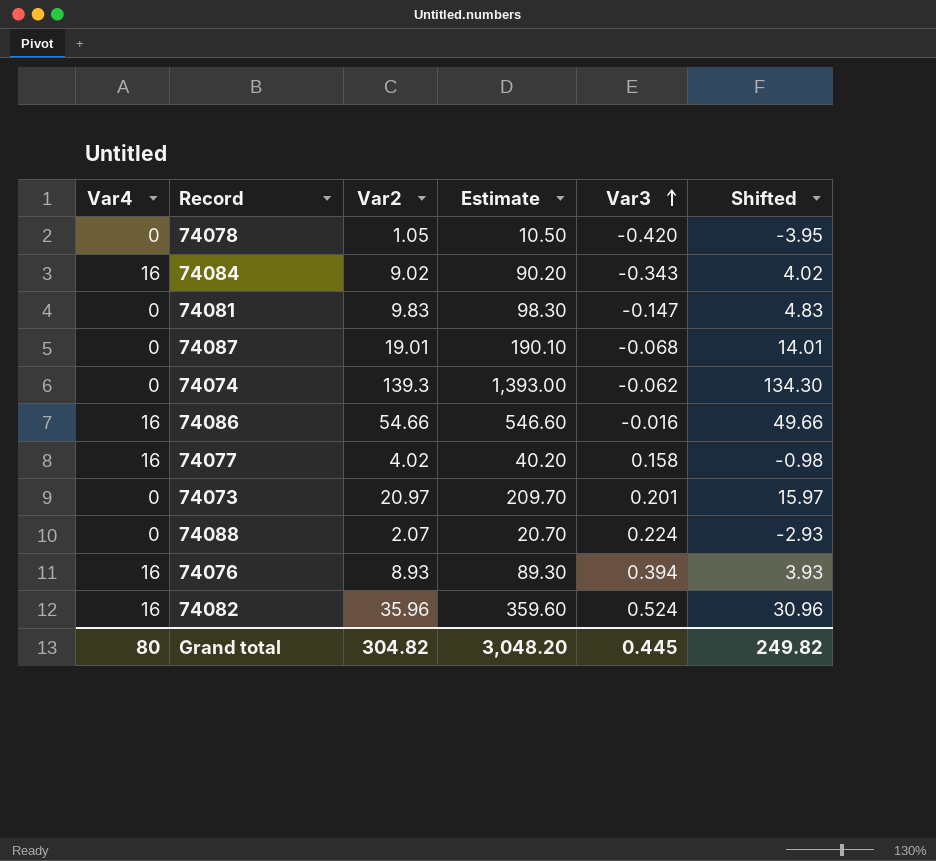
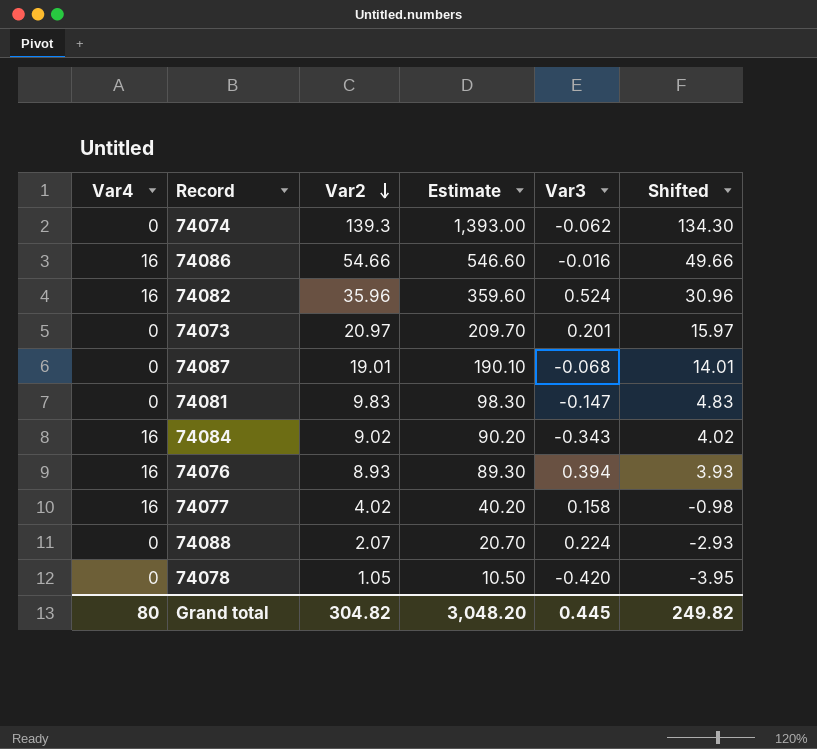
row order: Var3 ascending -> Var2 descending

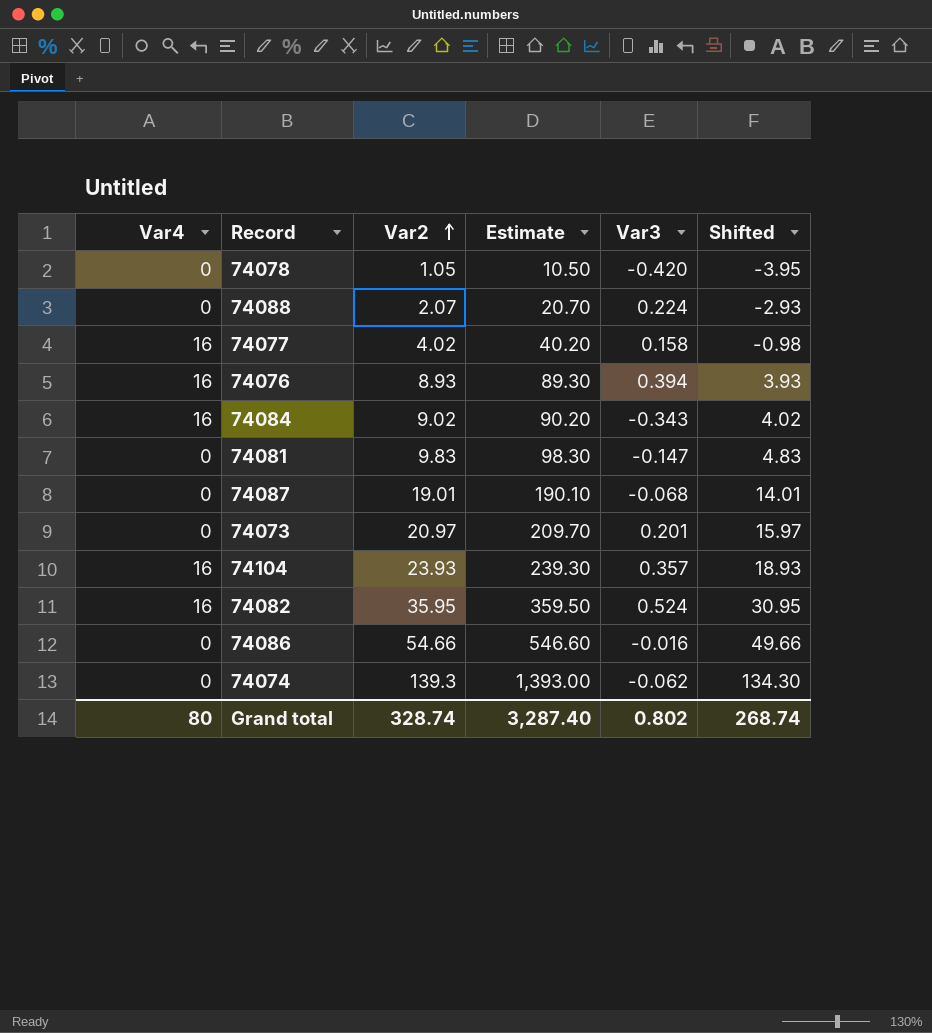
row order: Var2 descending -> Var2 ascending
row 74104: none -> 16 | 23.93 | 239.30 | 0.357 | 18.93
74082 | Var2: 35.96 -> 35.95
74082 | Estimate: 359.60 -> 359.50
74082 | Shifted: 30.96 -> 30.95
74086 | Var4: 16 -> 0
Grand total | Var2: 304.82 -> 328.74
Grand total | Estimate: 3,048.20 -> 3,287.40
Grand total | Var3: 0.445 -> 0.802
Grand total | Shifted: 249.82 -> 268.74

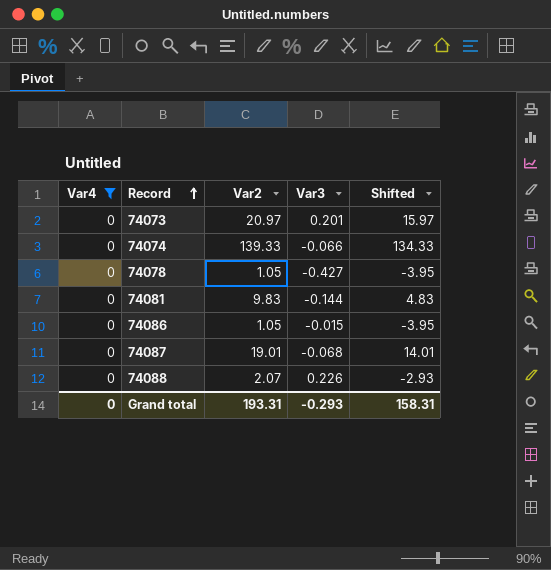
filter: none -> Var4 = 0
row order: Var2 ascending -> Record ascending
column Estimate | formula: [Var2] * 10 -> none
74074 | Var2: 139.3 -> 139.33
74074 | Var3: -0.062 -> -0.066
74074 | Shifted: 134.30 -> 134.33
74078 | Var3: -0.420 -> -0.427
74081 | Var3: -0.147 -> -0.144
74086 | Var2: 54.66 -> 1.05
74086 | Var3: -0.016 -> -0.015
74086 | Shifted: 49.66 -> -3.95
74088 | Var3: 0.224 -> 0.226
Grand total | Var4: 80 -> 0
Grand total | Var2: 328.74 -> 193.31
Grand total | Var3: 0.802 -> -0.293
Grand total | Shifted: 268.74 -> 158.31

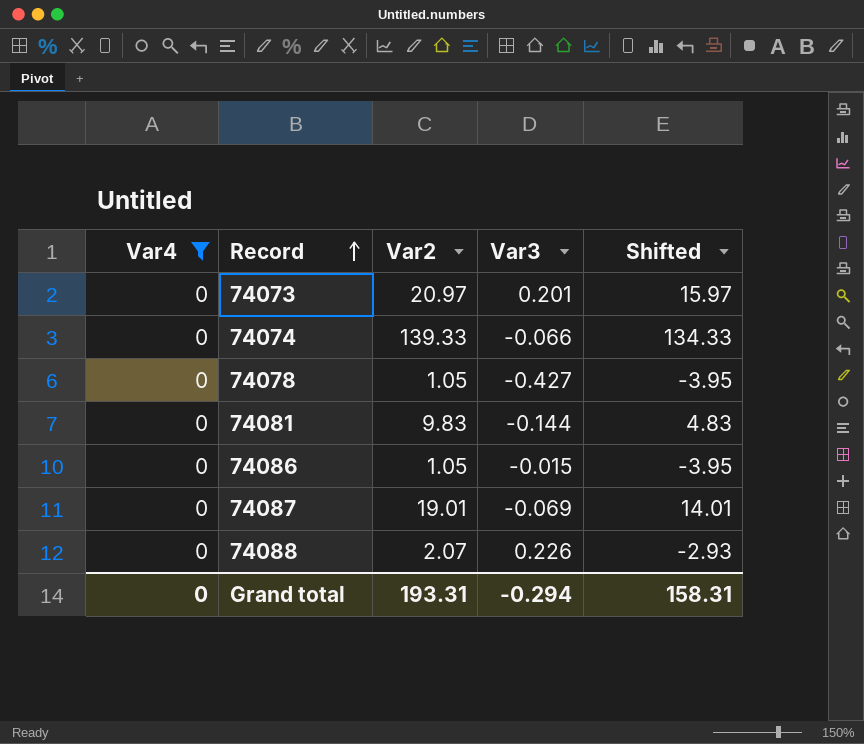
74087 | Var3: -0.068 -> -0.069
Grand total | Var3: -0.293 -> -0.294

